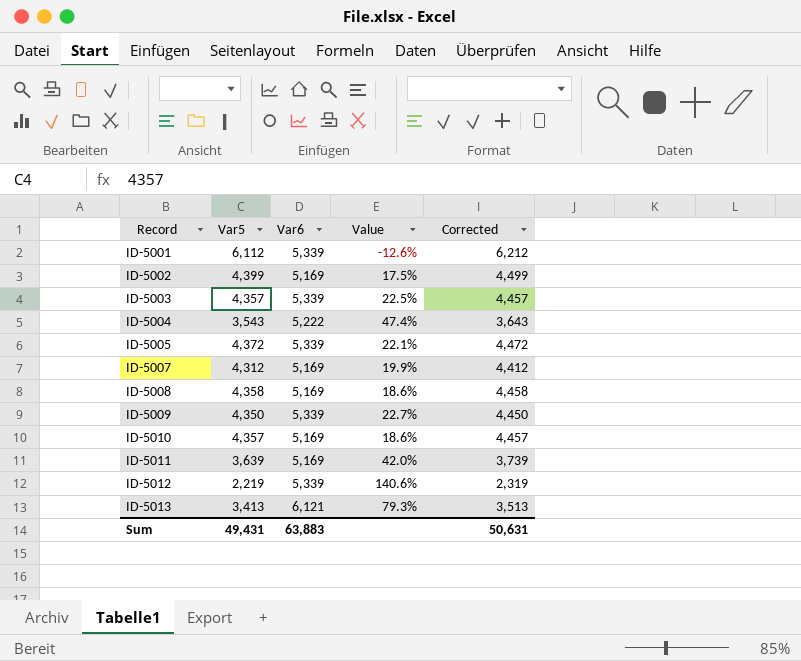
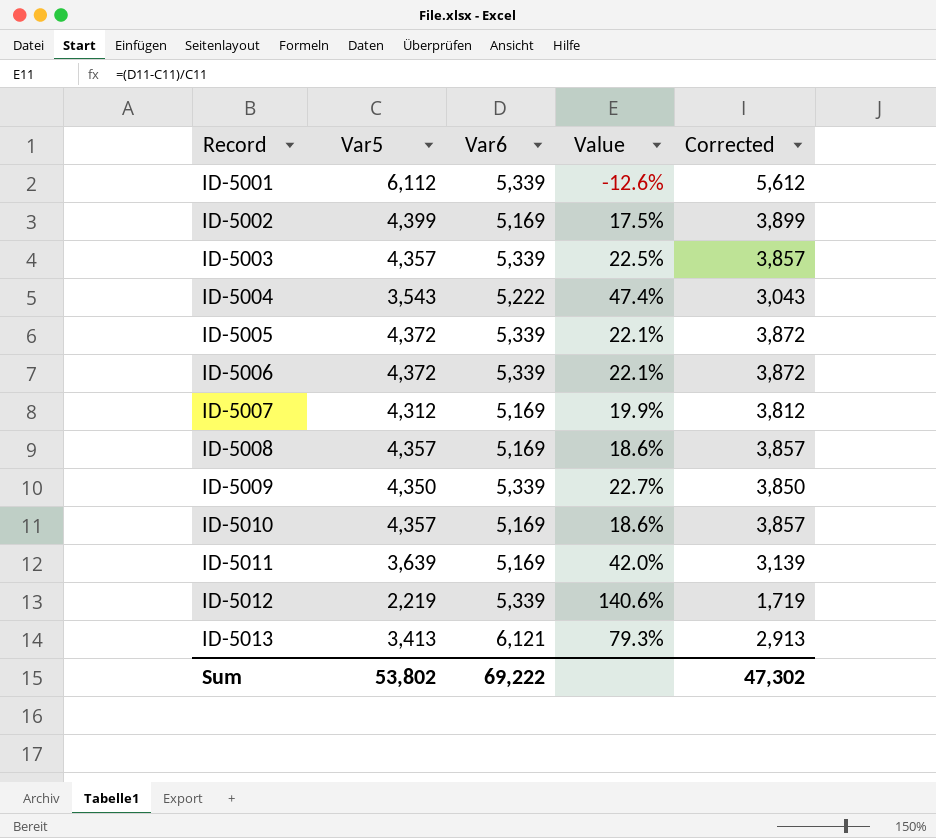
column Corrected | formula: [Var5] + 100 -> [Var5] - 500
row ID-5006: none -> 4,372 | 5,339 | 22.1% | 3,872
ID-5008 | Var5: 4,358 -> 4,357
Sum | Var5: 49,431 -> 53,802
Sum | Var6: 63,883 -> 69,222
Sum | Corrected: 50,631 -> 47,302

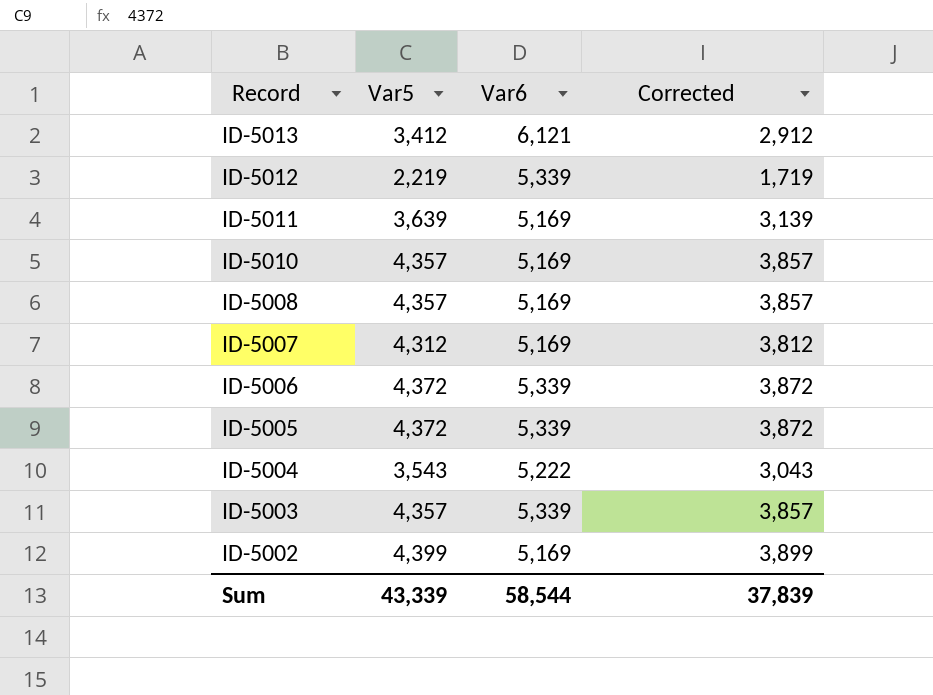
row order: Record ascending -> Record descending
column Value | formula: ([Var6] - [Var5]) / [Var5] -> none
row ID-5001: 6,112 | 5,339 | -12.6% | 5,612 -> none
row ID-5009: 4,350 | 5,339 | 22.7% | 3,850 -> none
ID-5013 | Var5: 3,413 -> 3,412
ID-5013 | Corrected: 2,913 -> 2,912
Sum | Var5: 53,802 -> 43,339
Sum | Var6: 69,222 -> 58,544
Sum | Corrected: 47,302 -> 37,839

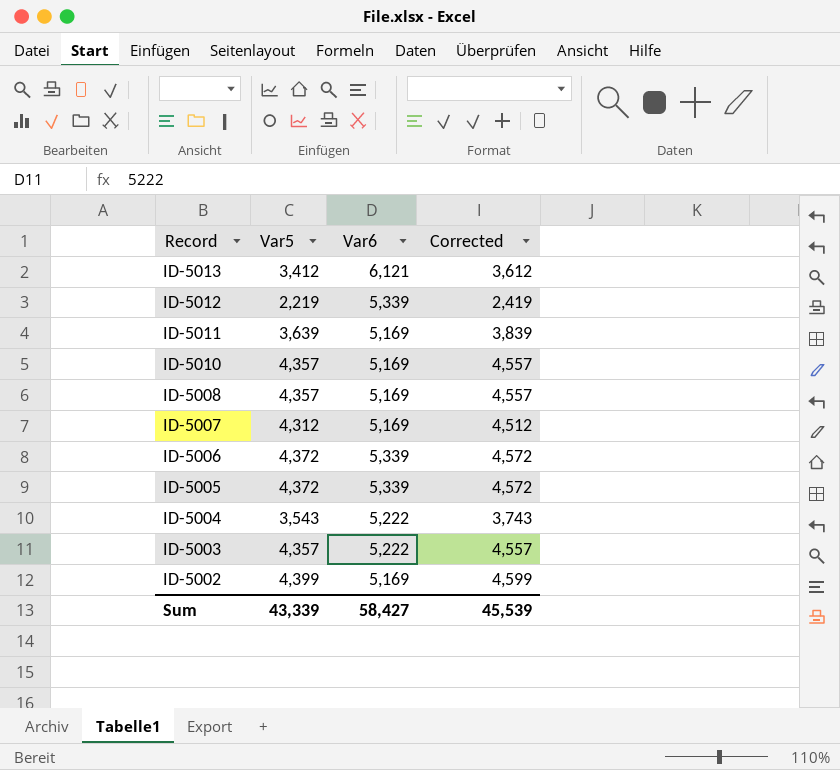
column Corrected | formula: [Var5] - 500 -> [Var5] + 200
ID-5003 | Var6: 5,339 -> 5,222
Sum | Var6: 58,544 -> 58,427
Sum | Corrected: 37,839 -> 45,539

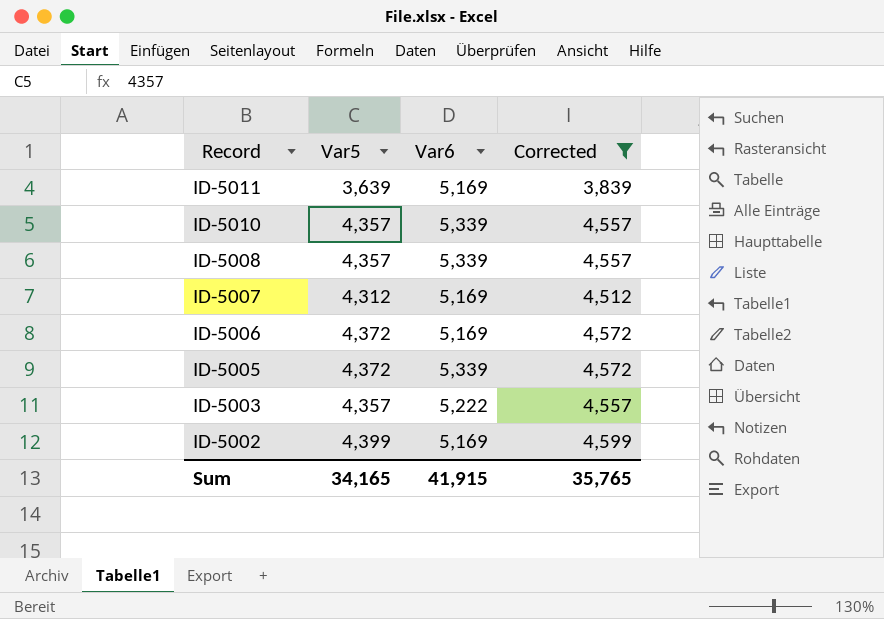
filter: none -> Corrected >= 3,839
ID-5010 | Var6: 5,169 -> 5,339
ID-5008 | Var6: 5,169 -> 5,339
ID-5006 | Var6: 5,339 -> 5,169
Sum | Var5: 43,339 -> 34,165
Sum | Var6: 58,427 -> 41,915
Sum | Corrected: 45,539 -> 35,765

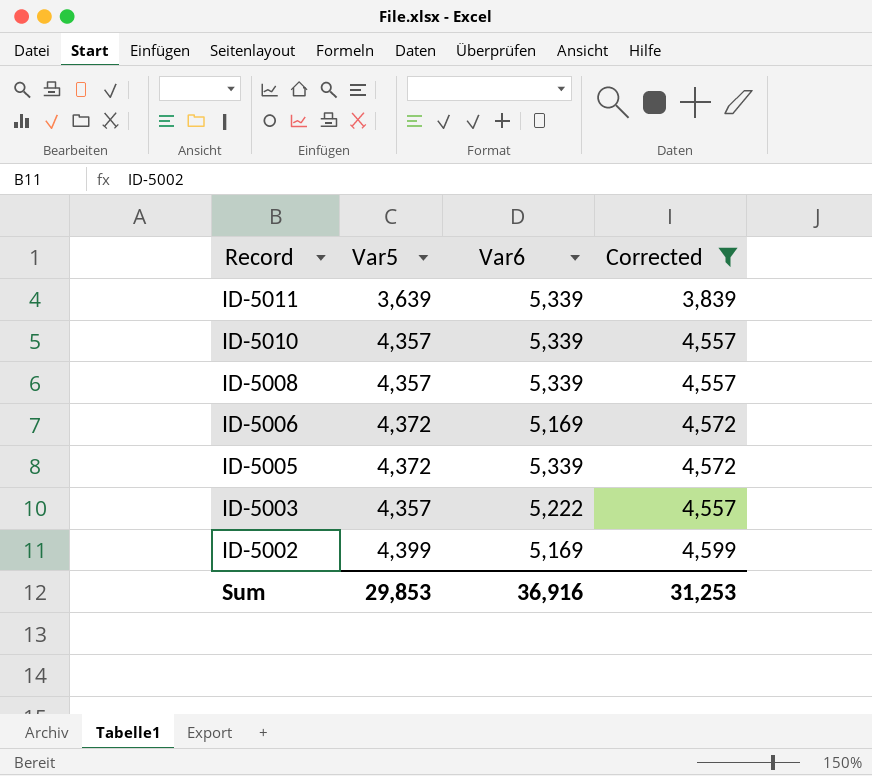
row ID-5007: 4,312 | 5,169 | 4,512 -> none
ID-5011 | Var6: 5,169 -> 5,339
Sum | Var5: 34,165 -> 29,853
Sum | Var6: 41,915 -> 36,916
Sum | Corrected: 35,765 -> 31,253

